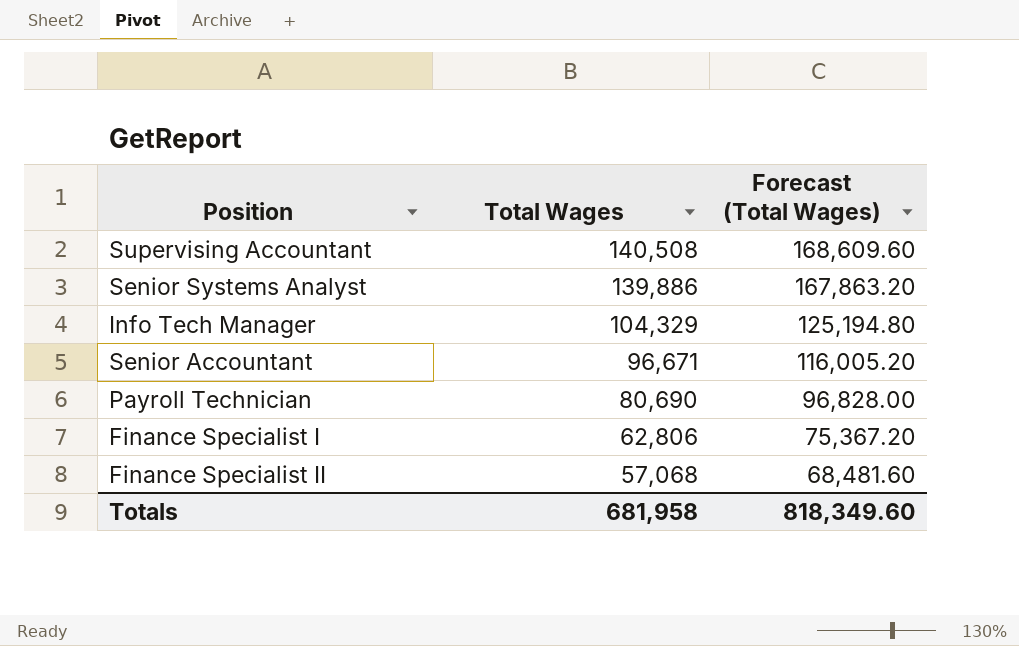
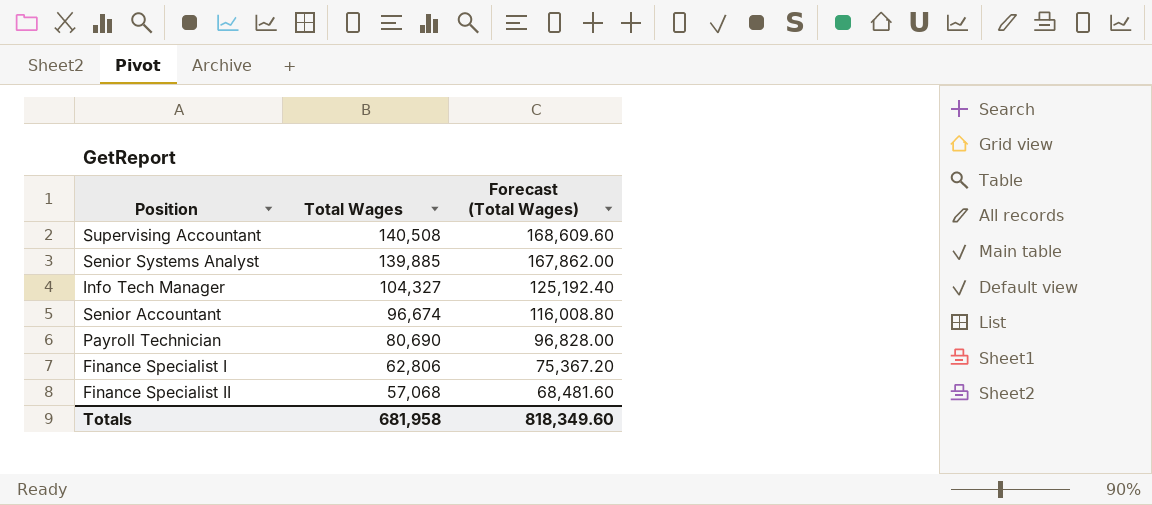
Senior Systems Analyst | Total Wages: 139,886 -> 139,885
Senior Systems Analyst | Forecast (Total Wages): 167,863.20 -> 167,862.00
Info Tech Manager | Total Wages: 104,329 -> 104,327
Info Tech Manager | Forecast (Total Wages): 125,194.80 -> 125,192.40
Senior Accountant | Total Wages: 96,671 -> 96,674
Senior Accountant | Forecast (Total Wages): 116,005.20 -> 116,008.80

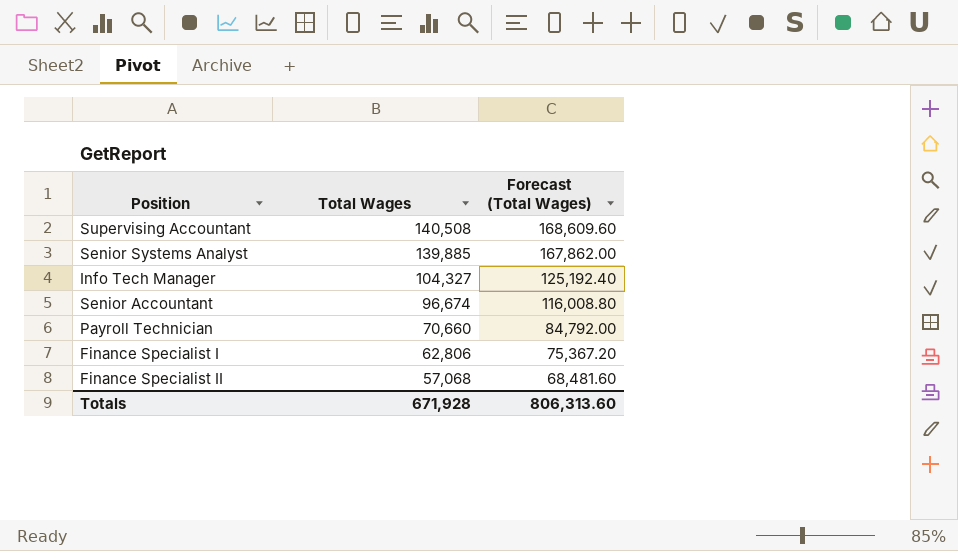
Payroll Technician | Total Wages: 80,690 -> 70,660
Payroll Technician | Forecast (Total Wages): 96,828.00 -> 84,792.00
Totals | Total Wages: 681,958 -> 671,928
Totals | Forecast (Total Wages): 818,349.60 -> 806,313.60

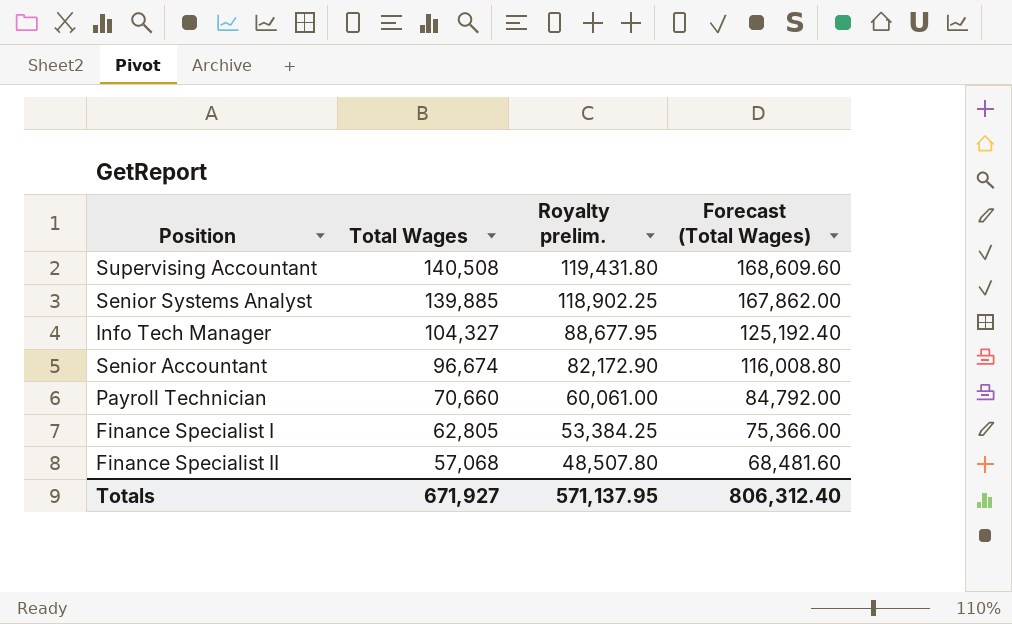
column Royalty prelim. | formula: none -> [Total Wages] * 0.85
Finance Specialist I | Total Wages: 62,806 -> 62,805
Finance Specialist I | Forecast (Total Wages): 75,367.20 -> 75,366.00
Totals | Total Wages: 671,928 -> 671,927
Totals | Forecast (Total Wages): 806,313.60 -> 806,312.40

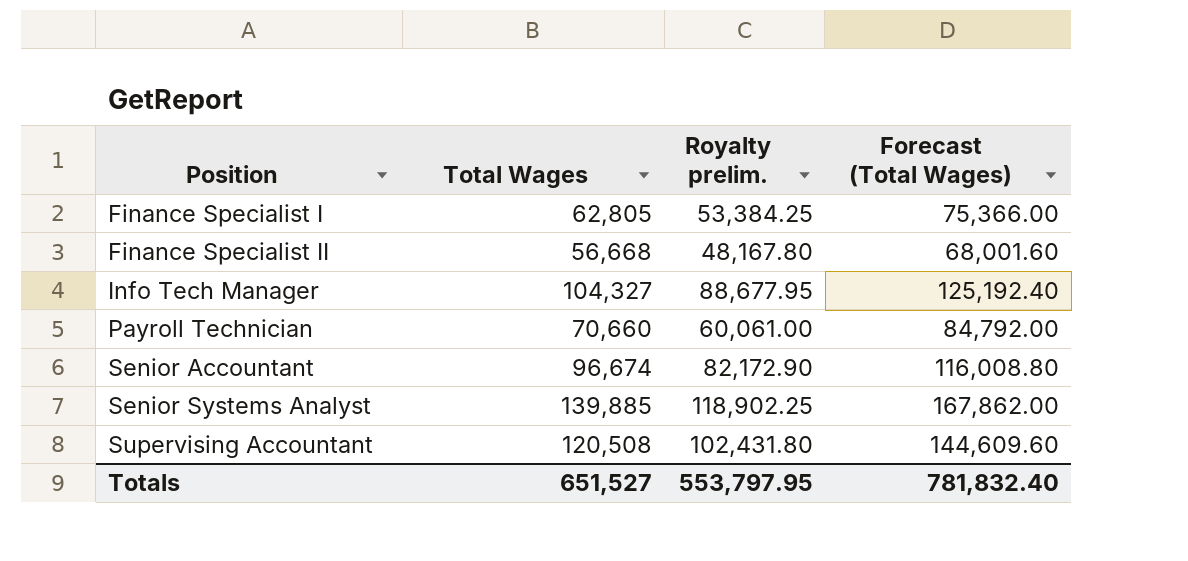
row order: Total Wages descending -> Position ascending
Finance Specialist II | Total Wages: 57,068 -> 56,668
Finance Specialist II | Royalty prelim.: 48,507.80 -> 48,167.80
Finance Specialist II | Forecast (Total Wages): 68,481.60 -> 68,001.60
Supervising Accountant | Total Wages: 140,508 -> 120,508
Supervising Accountant | Royalty prelim.: 119,431.80 -> 102,431.80
Supervising Accountant | Forecast (Total Wages): 168,609.60 -> 144,609.60
Totals | Total Wages: 671,927 -> 651,527
Totals | Royalty prelim.: 571,137.95 -> 553,797.95
Totals | Forecast (Total Wages): 806,312.40 -> 781,832.40

